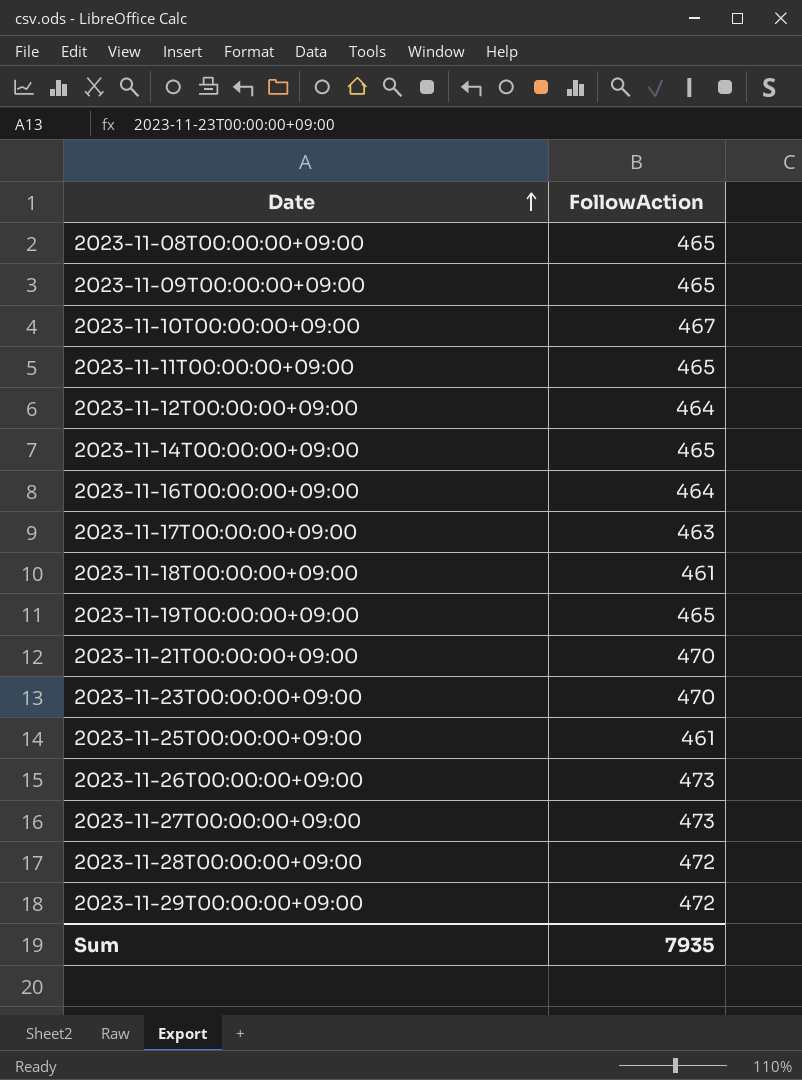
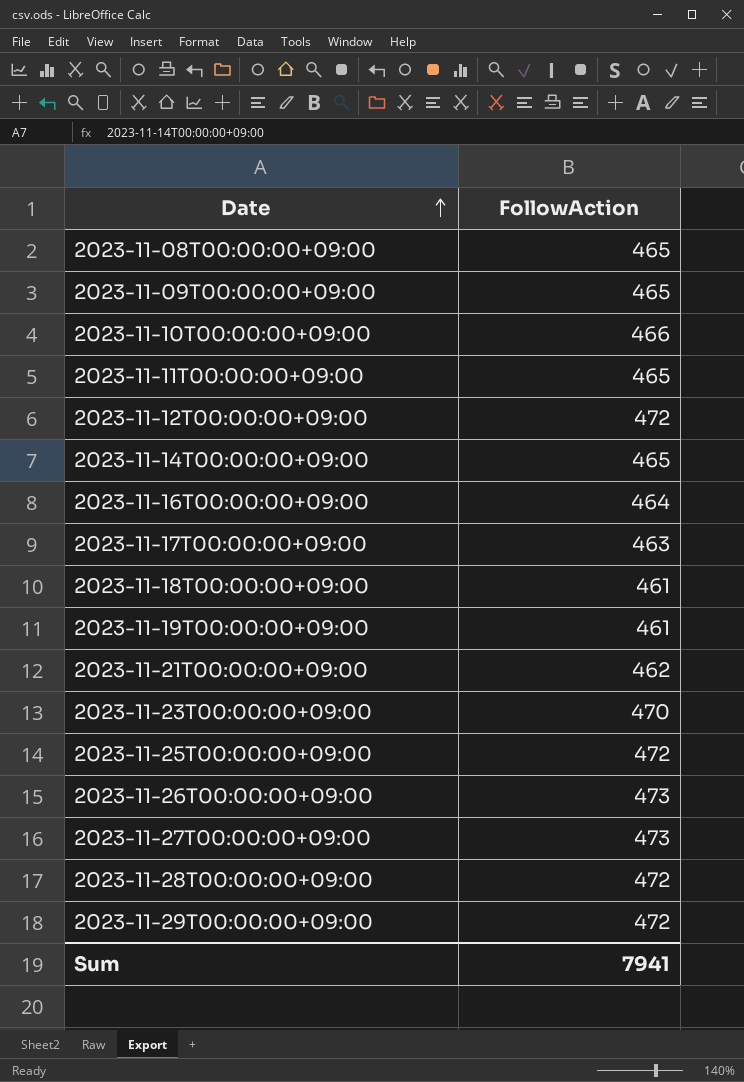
2023-11-10T00:00:00+09:00 | FollowAction: 467 -> 466
2023-11-12T00:00:00+09:00 | FollowAction: 464 -> 472
2023-11-19T00:00:00+09:00 | FollowAction: 465 -> 461
2023-11-21T00:00:00+09:00 | FollowAction: 470 -> 462
2023-11-25T00:00:00+09:00 | FollowAction: 461 -> 472
Sum | FollowAction: 7935 -> 7941

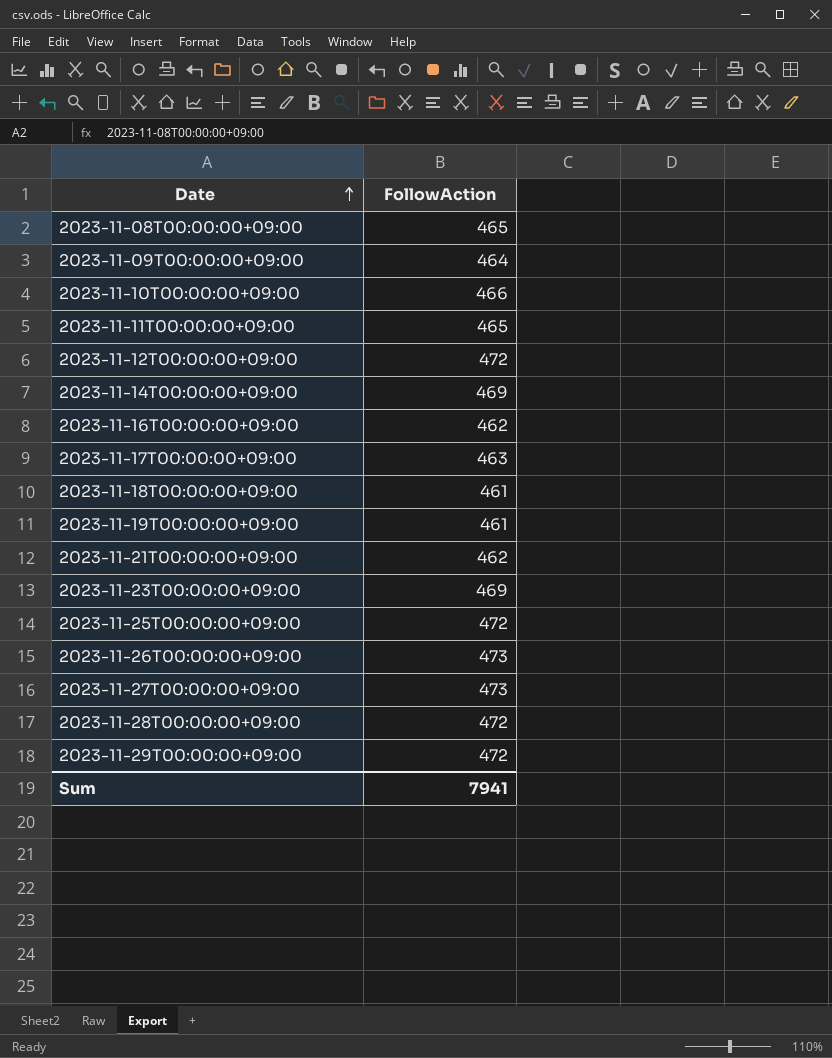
2023-11-09T00:00:00+09:00 | FollowAction: 465 -> 464
2023-11-14T00:00:00+09:00 | FollowAction: 465 -> 469
2023-11-16T00:00:00+09:00 | FollowAction: 464 -> 462
2023-11-23T00:00:00+09:00 | FollowAction: 470 -> 469

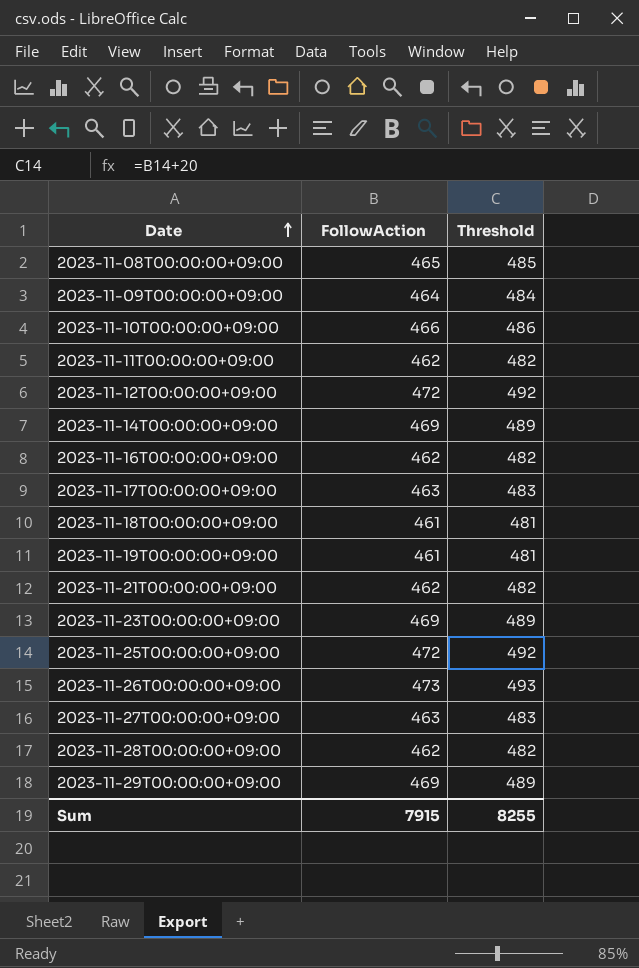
column Threshold | formula: none -> [FollowAction] + 20
2023-11-11T00:00:00+09:00 | FollowAction: 465 -> 462
2023-11-27T00:00:00+09:00 | FollowAction: 473 -> 463
2023-11-28T00:00:00+09:00 | FollowAction: 472 -> 462
2023-11-29T00:00:00+09:00 | FollowAction: 472 -> 469
Sum | FollowAction: 7941 -> 7915

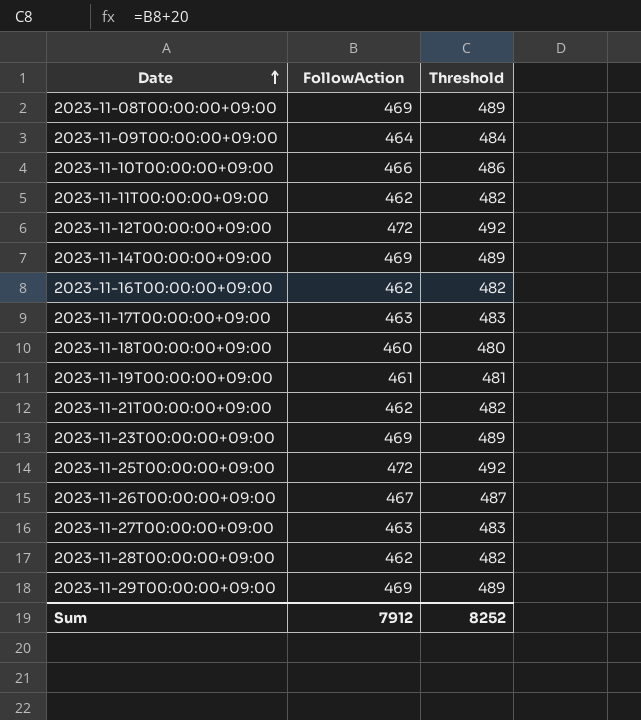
2023-11-08T00:00:00+09:00 | FollowAction: 465 -> 469
2023-11-08T00:00:00+09:00 | Threshold: 485 -> 489
2023-11-18T00:00:00+09:00 | FollowAction: 461 -> 460
2023-11-18T00:00:00+09:00 | Threshold: 481 -> 480
2023-11-26T00:00:00+09:00 | FollowAction: 473 -> 467
2023-11-26T00:00:00+09:00 | Threshold: 493 -> 487
Sum | FollowAction: 7915 -> 7912
Sum | Threshold: 8255 -> 8252

